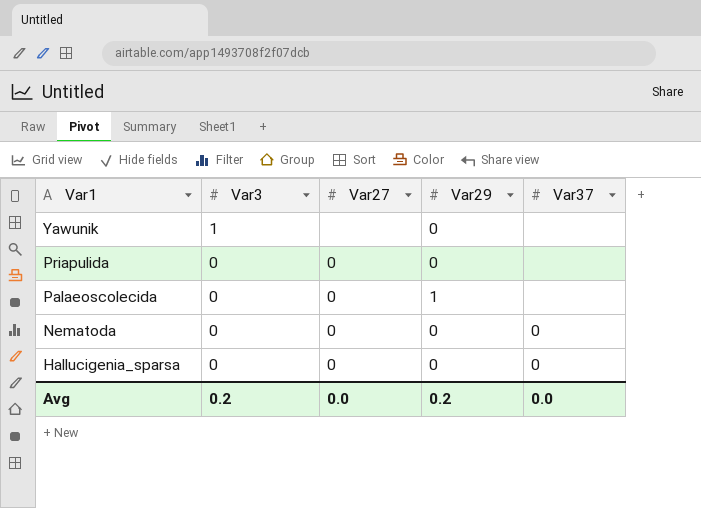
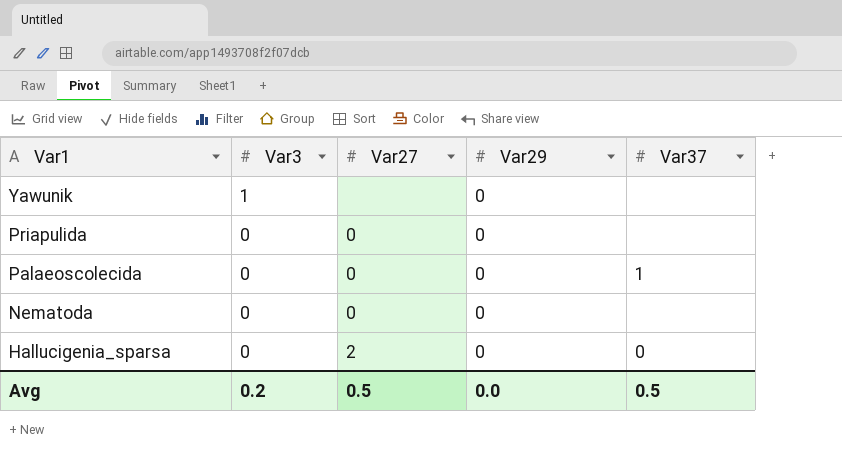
Palaeoscolecida | Var29: 1 -> 0
Palaeoscolecida | Var37: none -> 1
Nematoda | Var37: 0 -> none
Hallucigenia_sparsa | Var27: 0 -> 2
Avg | Var27: 0.0 -> 0.5
Avg | Var29: 0.2 -> 0.0
Avg | Var37: 0.0 -> 0.5

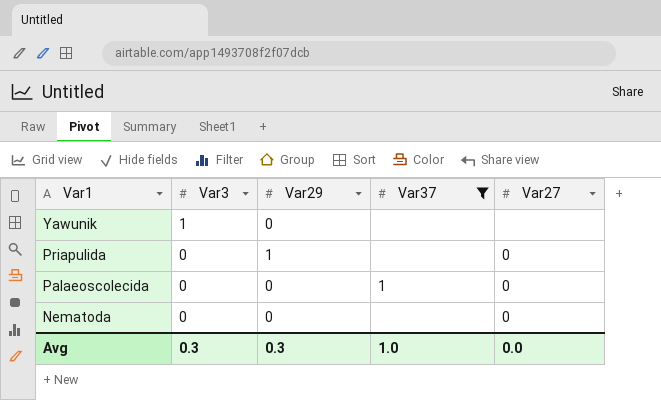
filter: none -> Var37 != 0
column Var27 | position: 3 -> 5
Priapulida | Var29: 0 -> 1
Avg | Var3: 0.2 -> 0.3
Avg | Var29: 0.0 -> 0.3
Avg | Var37: 0.5 -> 1.0
Avg | Var27: 0.5 -> 0.0

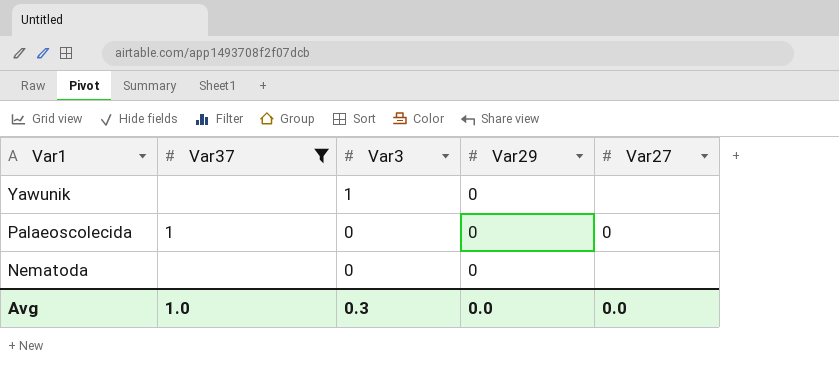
column Var37 | position: 4 -> 2
row Priapulida: 0 | 1 | none | 0 -> none
Nematoda | Var27: 0 -> none
Avg | Var29: 0.3 -> 0.0

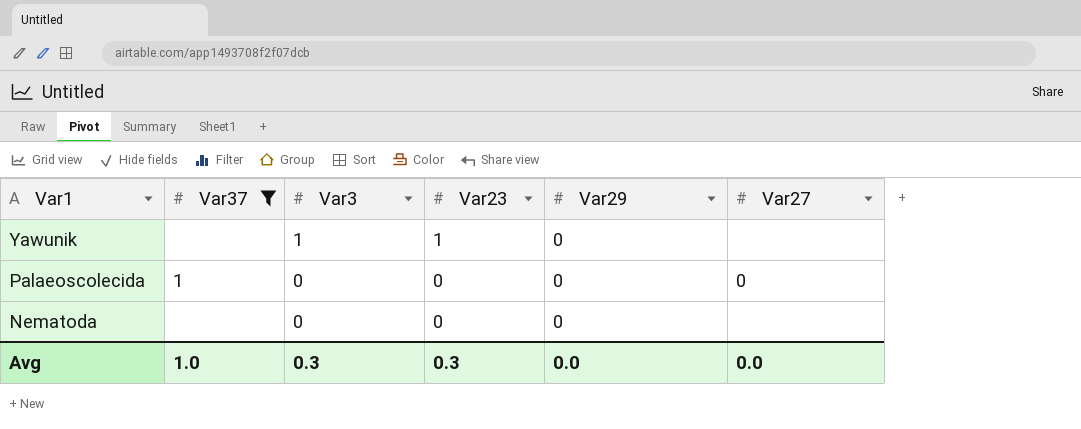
column Var23 | position: none -> 4

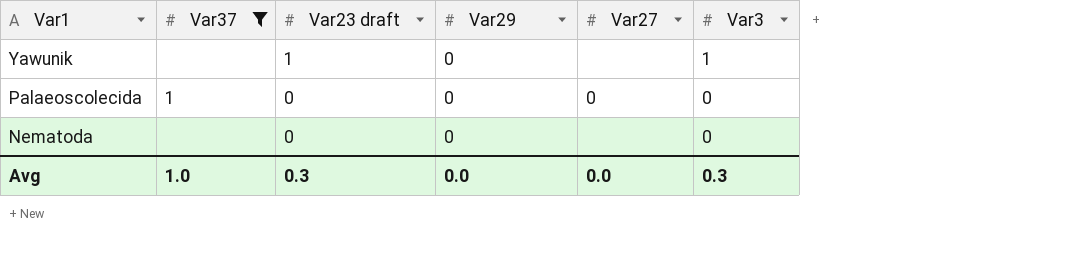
column name: Var23 -> Var23 draft
column Var3 | position: 3 -> 6

